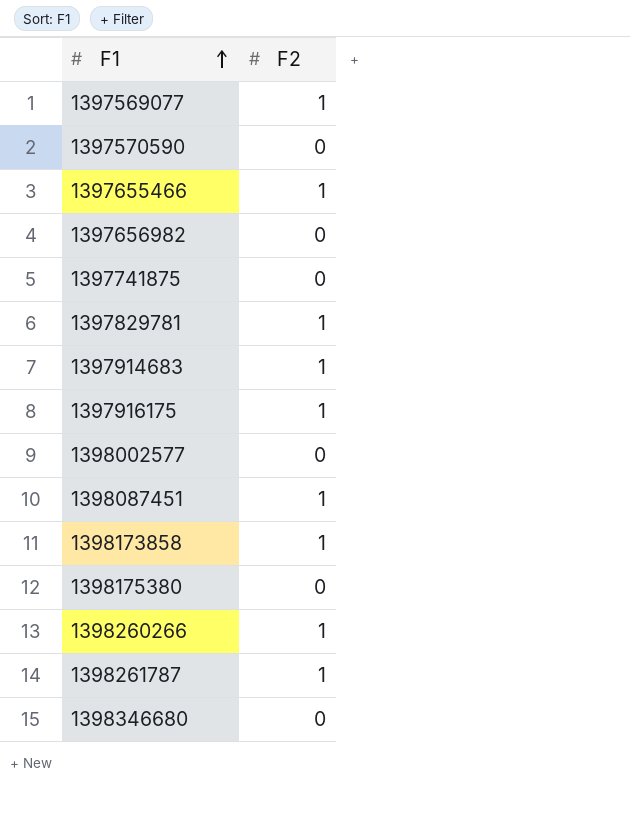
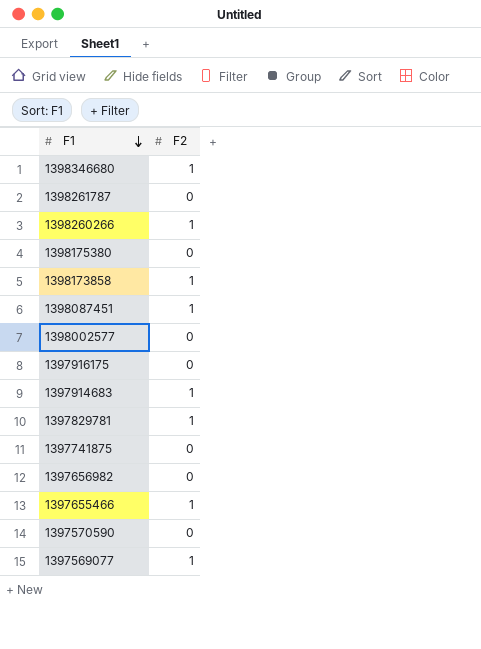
row order: F1 ascending -> F1 descending
1398346680 | F2: 0 -> 1
1398261787 | F2: 1 -> 0
1397916175 | F2: 1 -> 0

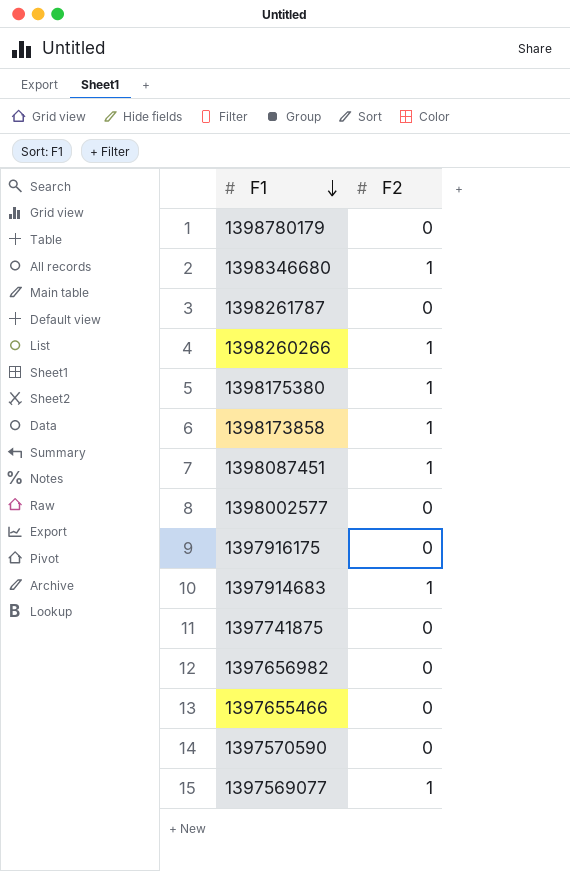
row 1397829781: 1 -> none
row 1398780179: none -> 0
1398175380 | F2: 0 -> 1
1397655466 | F2: 1 -> 0

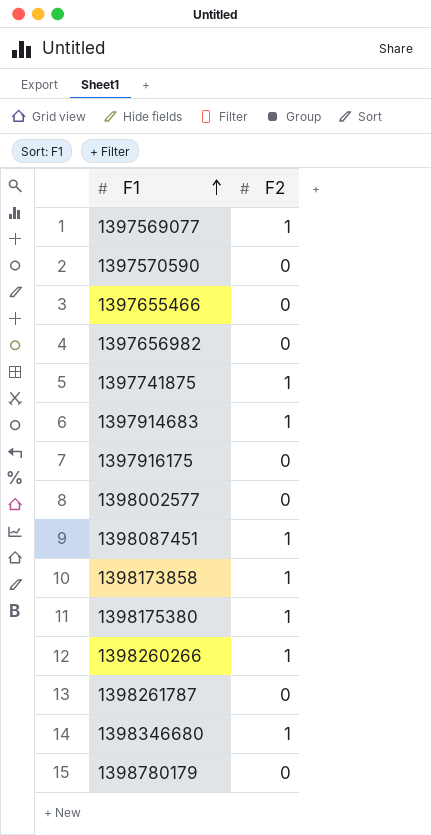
row order: F1 descending -> F1 ascending
1397741875 | F2: 0 -> 1

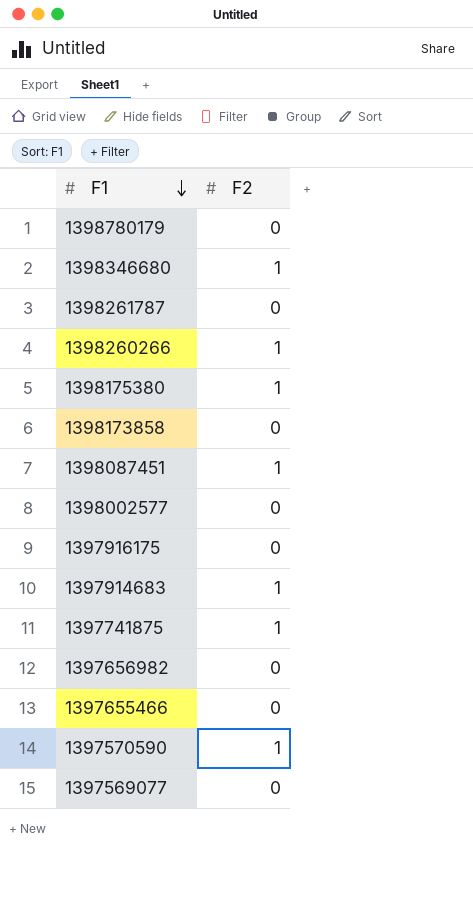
row order: F1 ascending -> F1 descending
1398173858 | F2: 1 -> 0
1397570590 | F2: 0 -> 1
1397569077 | F2: 1 -> 0

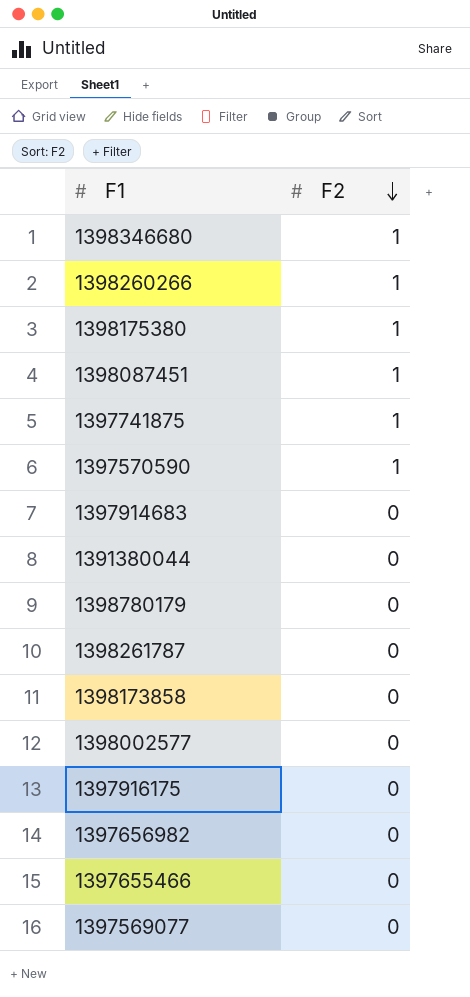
row order: F1 descending -> F2 descending
1397914683 | F2: 1 -> 0
row 1391380044: none -> 0

